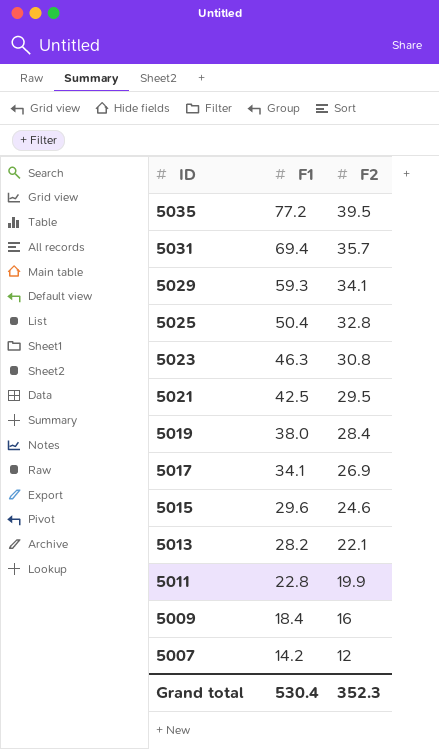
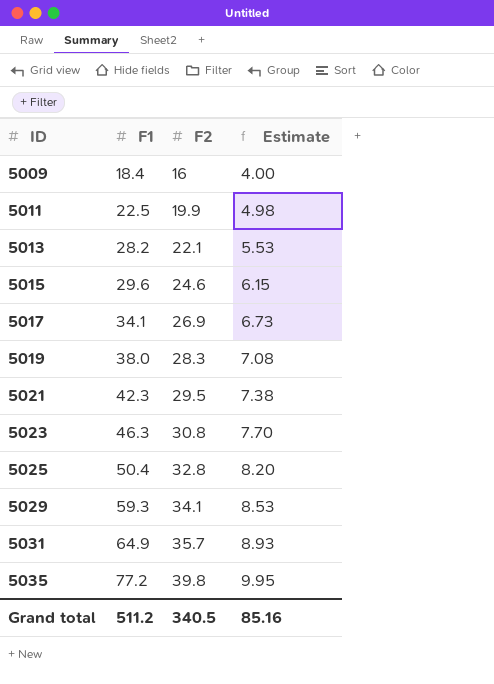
row order: ID descending -> ID ascending
column Estimate | formula: none -> [F2] * 0.25
row 5007: 14.2 | 12 -> none
5011 | F1: 22.8 -> 22.5
5019 | F2: 28.4 -> 28.3
5021 | F1: 42.5 -> 42.3
5031 | F1: 69.4 -> 64.9
5035 | F2: 39.5 -> 39.8
Grand total | F1: 530.4 -> 511.2
Grand total | F2: 352.3 -> 340.5

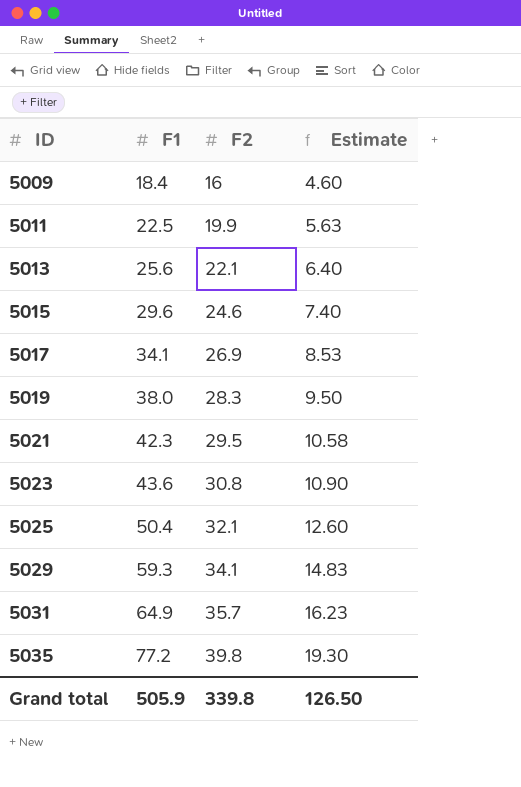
column Estimate | formula: [F2] * 0.25 -> [F1] * 0.25
5013 | F1: 28.2 -> 25.6
5023 | F1: 46.3 -> 43.6
5025 | F2: 32.8 -> 32.1
Grand total | F1: 511.2 -> 505.9
Grand total | F2: 340.5 -> 339.8
Grand total | Estimate: 85.16 -> 126.50

